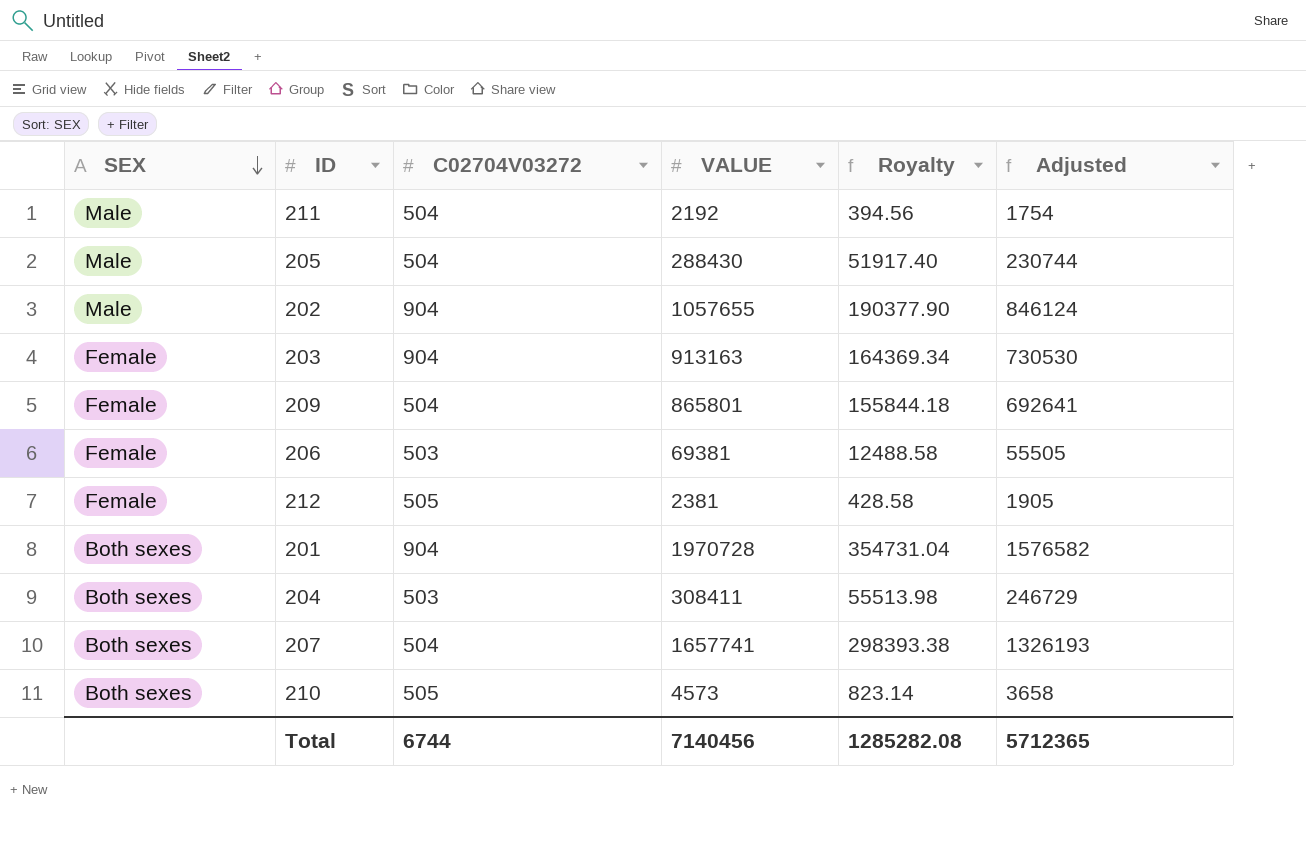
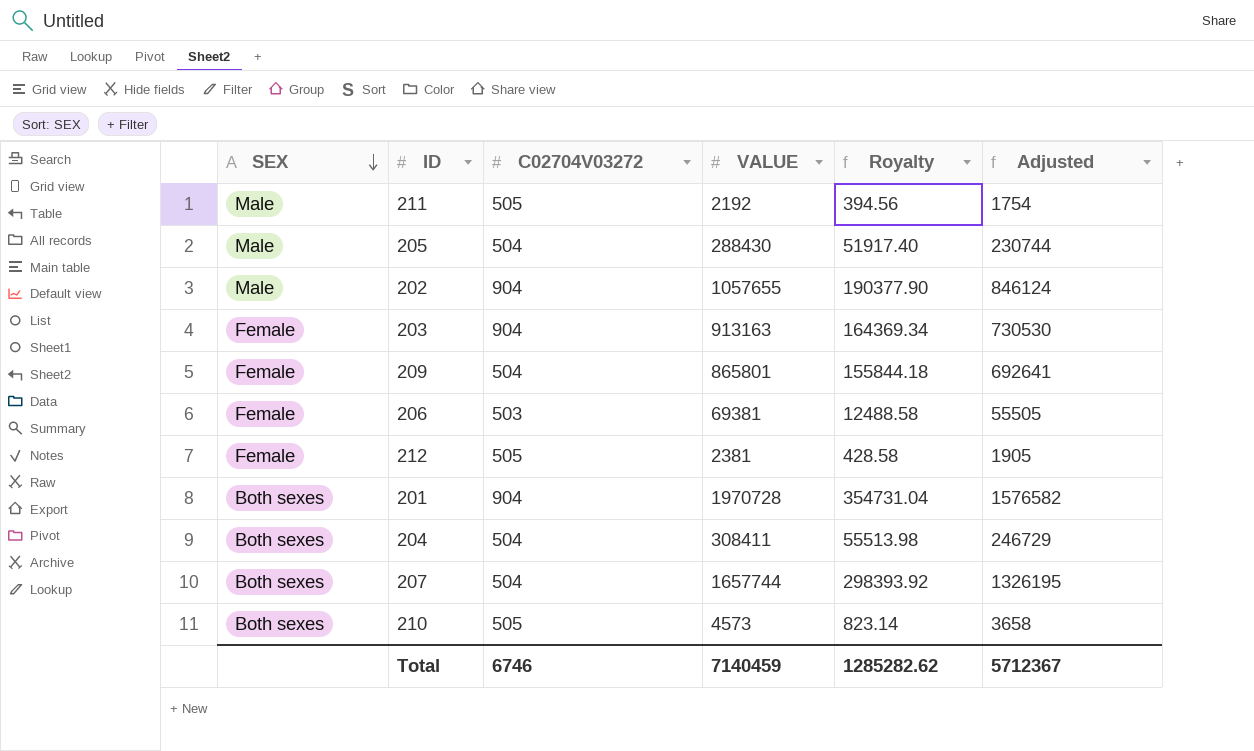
211 | C02704V03272: 504 -> 505
204 | C02704V03272: 503 -> 504
207 | VALUE: 1657741 -> 1657744
207 | Royalty: 298393.38 -> 298393.92
207 | Adjusted: 1326193 -> 1326195
Total | C02704V03272: 6744 -> 6746
Total | VALUE: 7140456 -> 7140459
Total | Royalty: 1285282.08 -> 1285282.62
Total | Adjusted: 5712365 -> 5712367

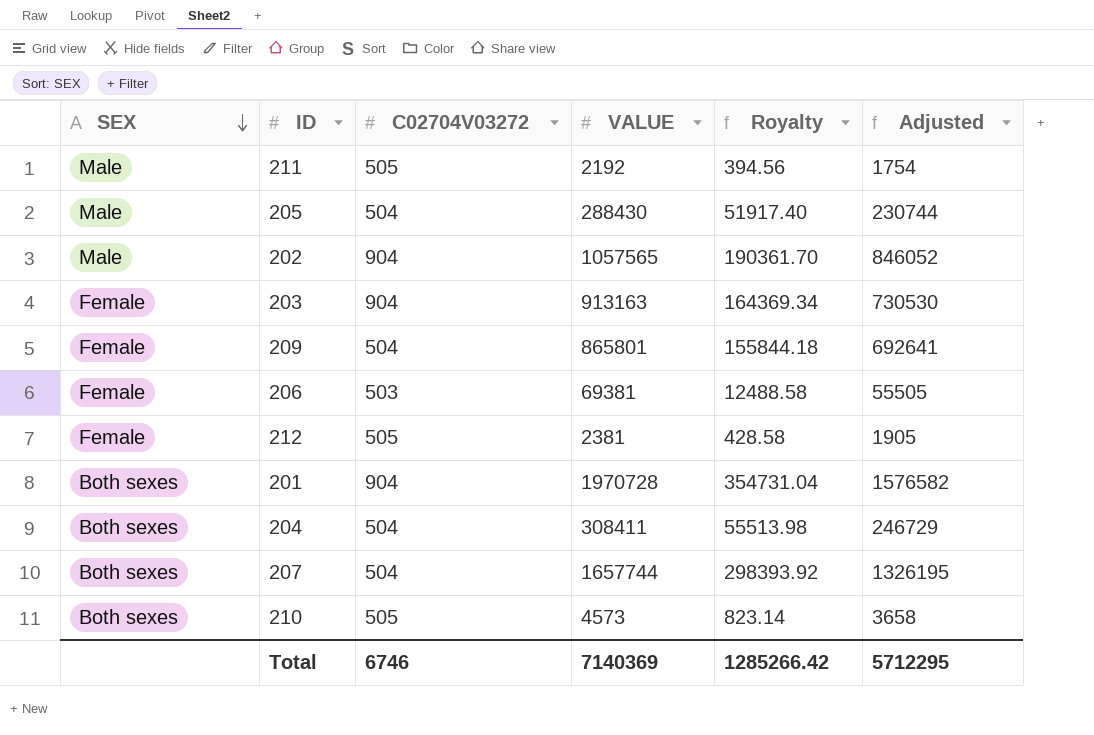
202 | VALUE: 1057655 -> 1057565
202 | Royalty: 190377.90 -> 190361.70
202 | Adjusted: 846124 -> 846052
Total | VALUE: 7140459 -> 7140369
Total | Royalty: 1285282.62 -> 1285266.42
Total | Adjusted: 5712367 -> 5712295

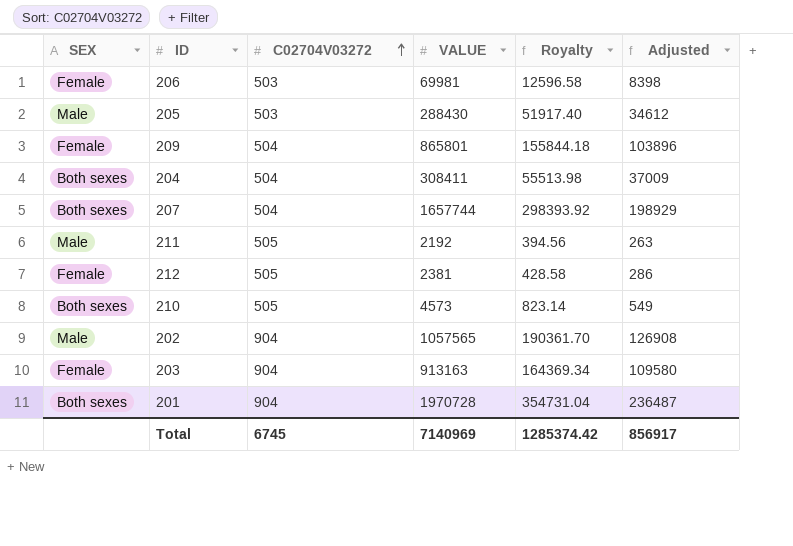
row order: SEX descending -> C02704V03272 ascending
column Adjusted | formula: [VALUE] * 0.8 -> [VALUE] * 0.12
206 | VALUE: 69381 -> 69981
206 | Royalty: 12488.58 -> 12596.58
205 | C02704V03272: 504 -> 503
Total | C02704V03272: 6746 -> 6745
Total | VALUE: 7140369 -> 7140969
Total | Royalty: 1285266.42 -> 1285374.42
Total | Adjusted: 5712295 -> 856917

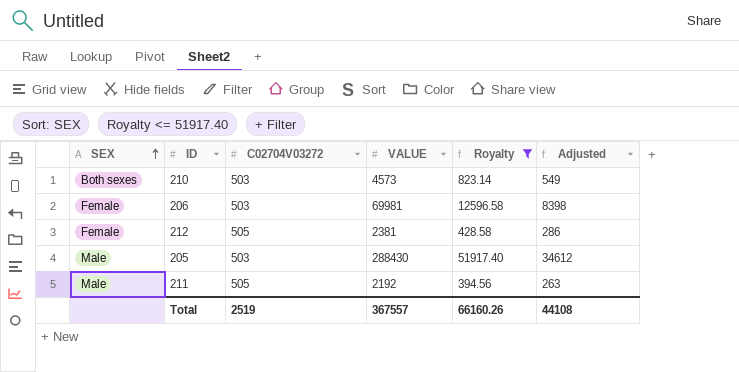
filter: none -> Royalty <= 51917.40
row order: C02704V03272 ascending -> SEX ascending
210 | C02704V03272: 505 -> 503
Total | C02704V03272: 6745 -> 2519
Total | VALUE: 7140969 -> 367557
Total | Royalty: 1285374.42 -> 66160.26
Total | Adjusted: 856917 -> 44108

